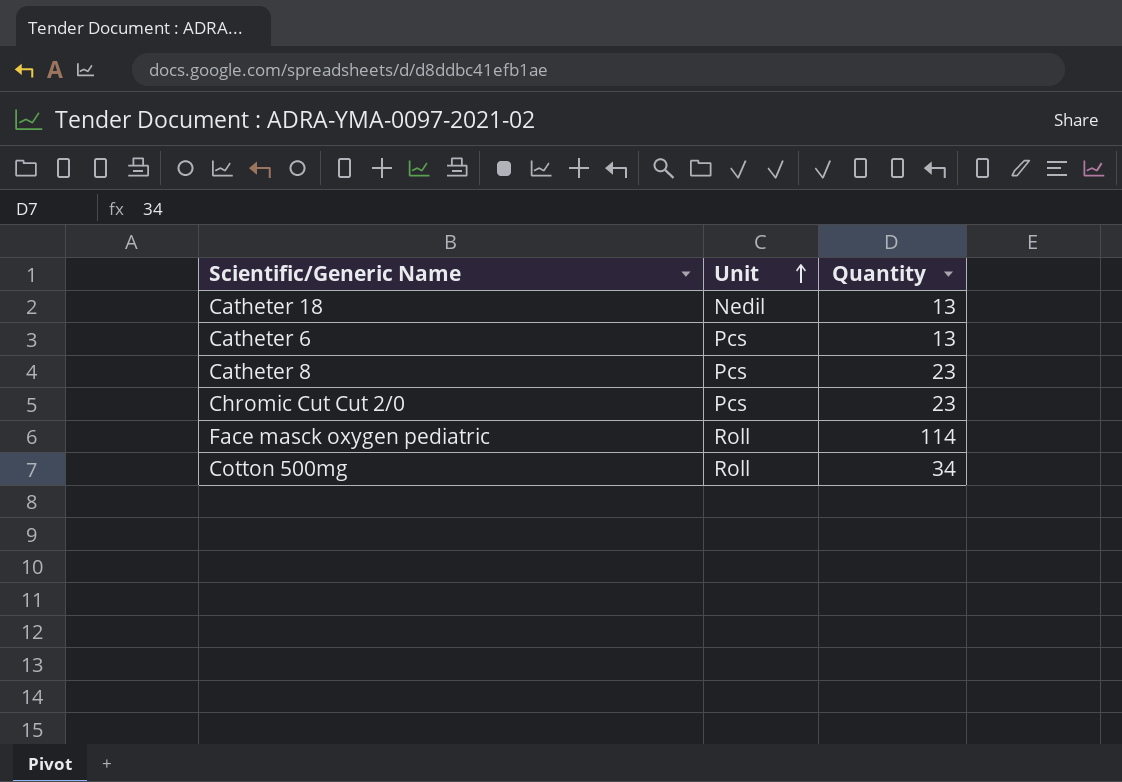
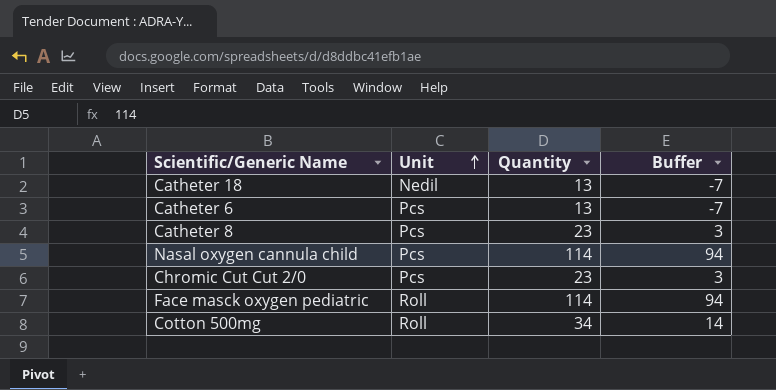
column Buffer | formula: none -> [Quantity] - 20
row Nasal oxygen cannula child: none -> Pcs | 114 | 94

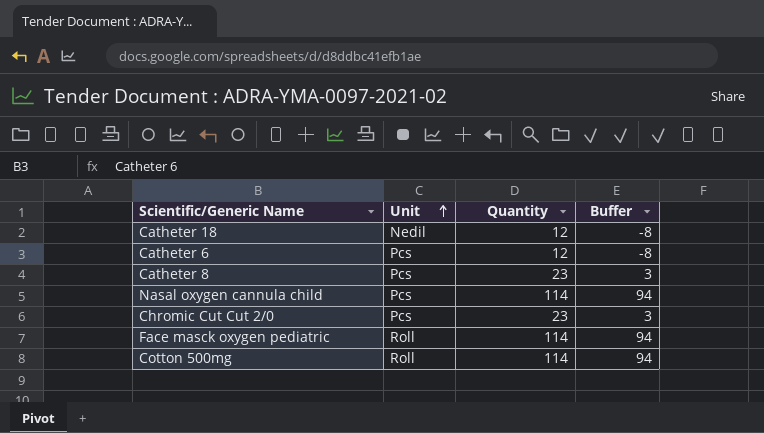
Catheter 18 | Quantity: 13 -> 12
Catheter 18 | Buffer: -7 -> -8
Catheter 6 | Quantity: 13 -> 12
Catheter 6 | Buffer: -7 -> -8
Cotton 500mg | Quantity: 34 -> 114
Cotton 500mg | Buffer: 14 -> 94

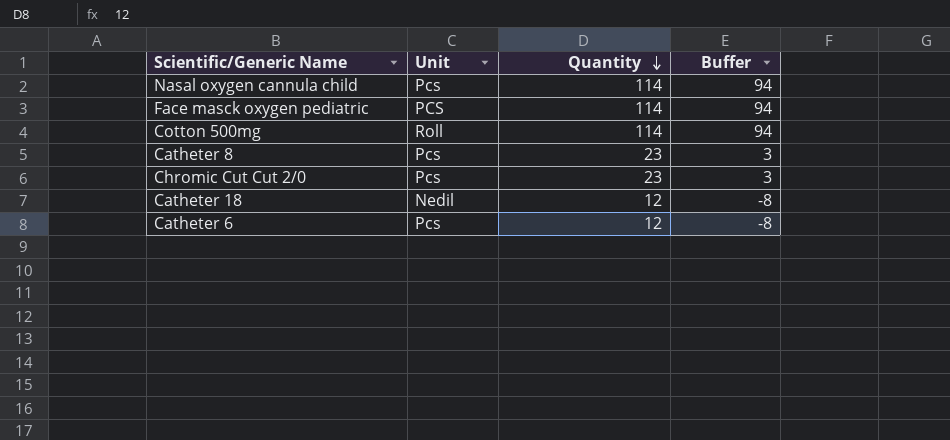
row order: Unit ascending -> Quantity descending
Face masck oxygen pediatric | Unit: Roll -> PCS

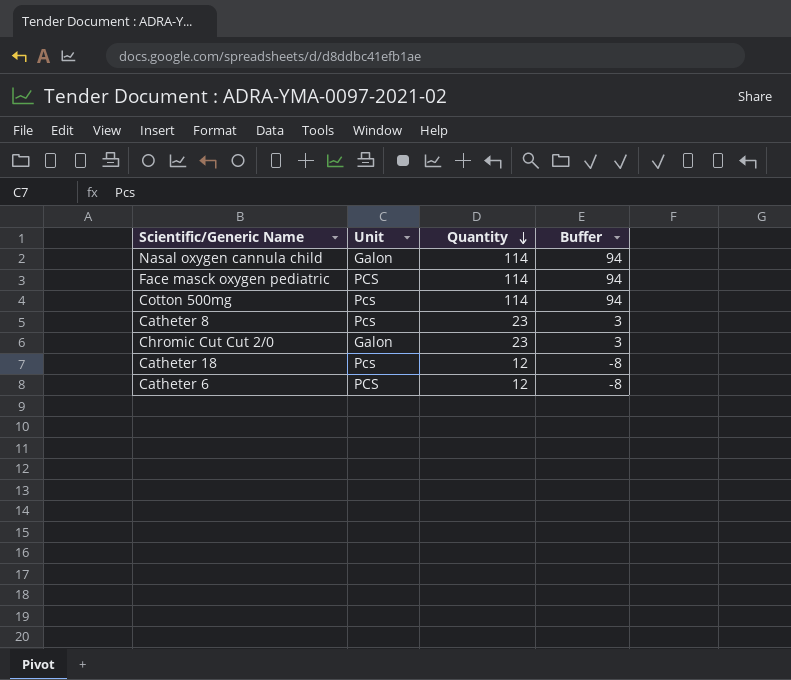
Nasal oxygen cannula child | Unit: Pcs -> Galon
Cotton 500mg | Unit: Roll -> Pcs
Chromic Cut Cut 2/0 | Unit: Pcs -> Galon
Catheter 18 | Unit: Nedil -> Pcs
Catheter 6 | Unit: Pcs -> PCS

